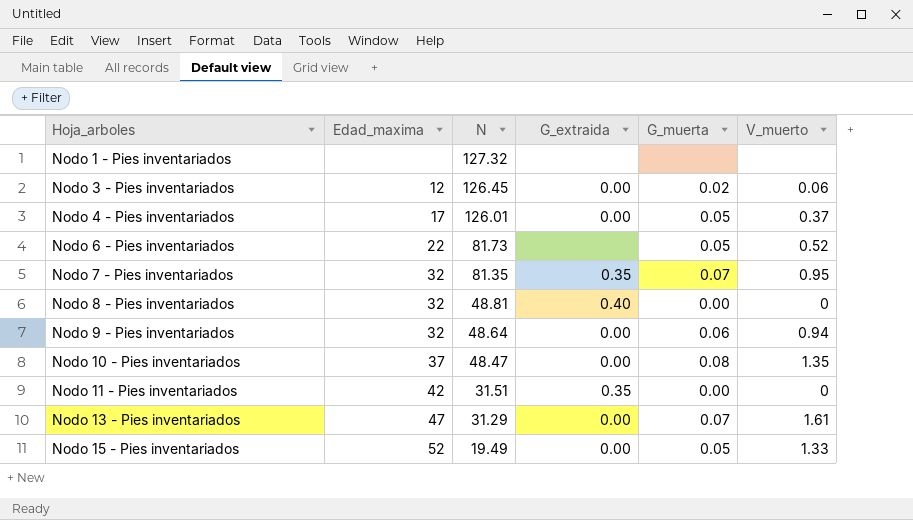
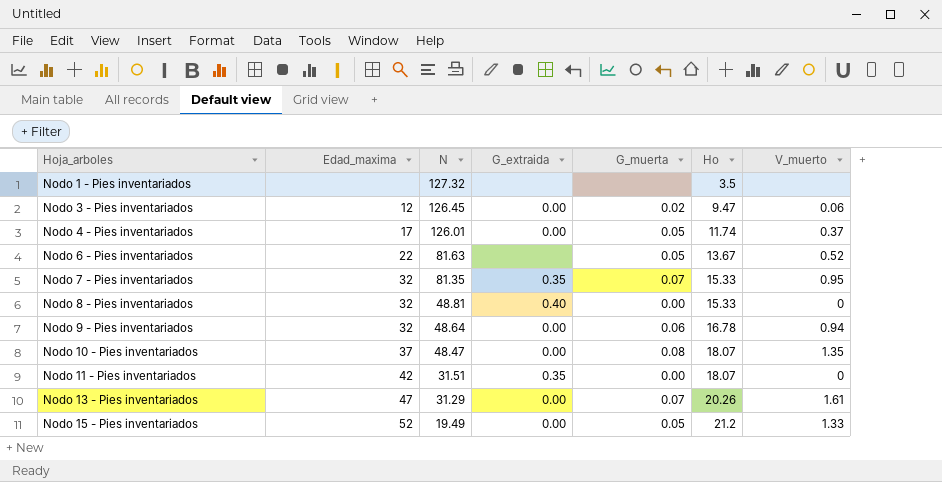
column Ho | position: none -> 6
Nodo 6 - Pies inventariados | N: 81.73 -> 81.63

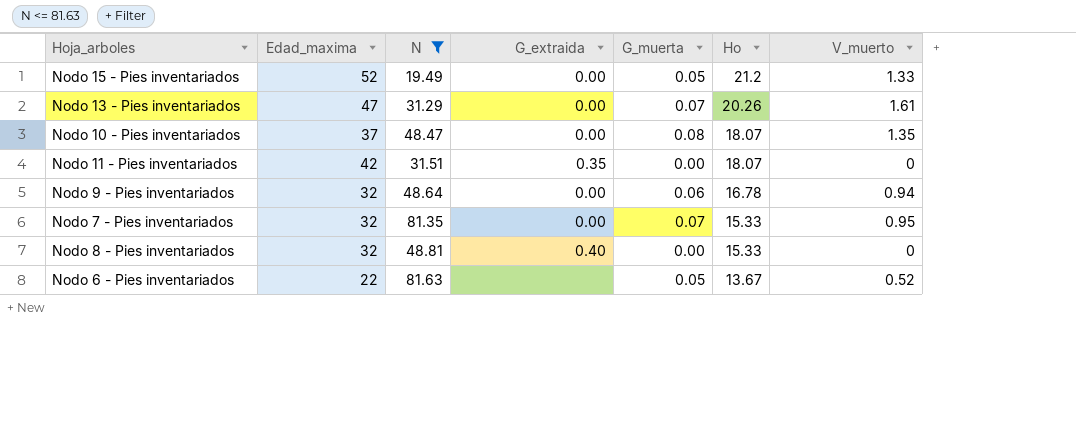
filter: none -> N <= 81.63
row order: Hoja_arboles ascending -> Ho descending
Nodo 7 - Pies inventariados | G_extraida: 0.35 -> 0.00

